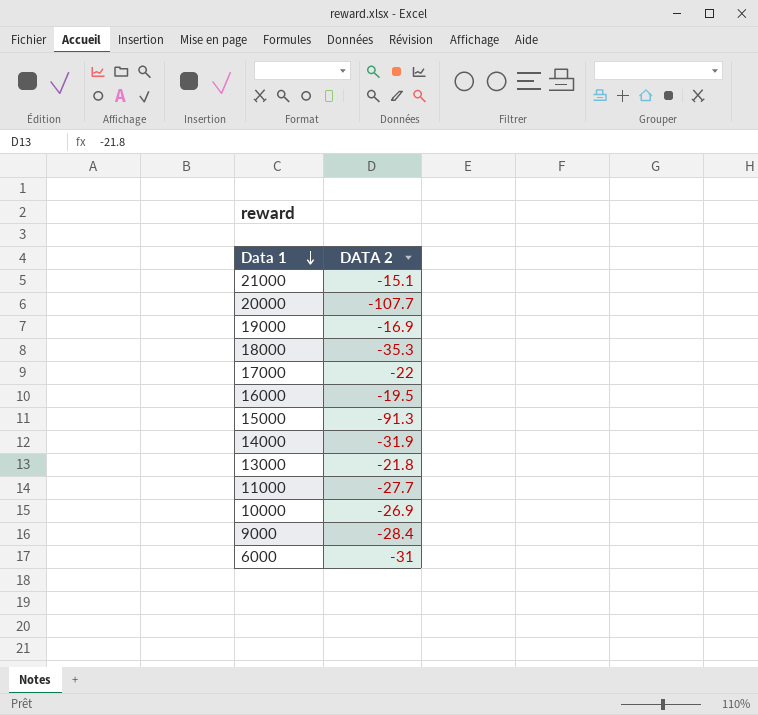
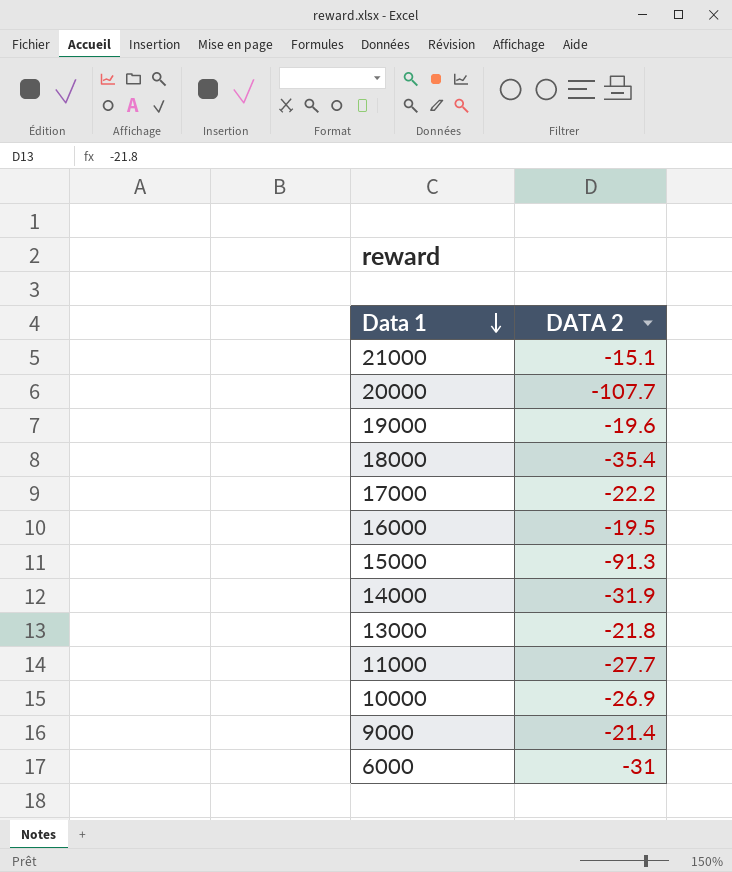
19000 | DATA 2: -16.9 -> -19.6
18000 | DATA 2: -35.3 -> -35.4
17000 | DATA 2: -22 -> -22.2
9000 | DATA 2: -28.4 -> -21.4

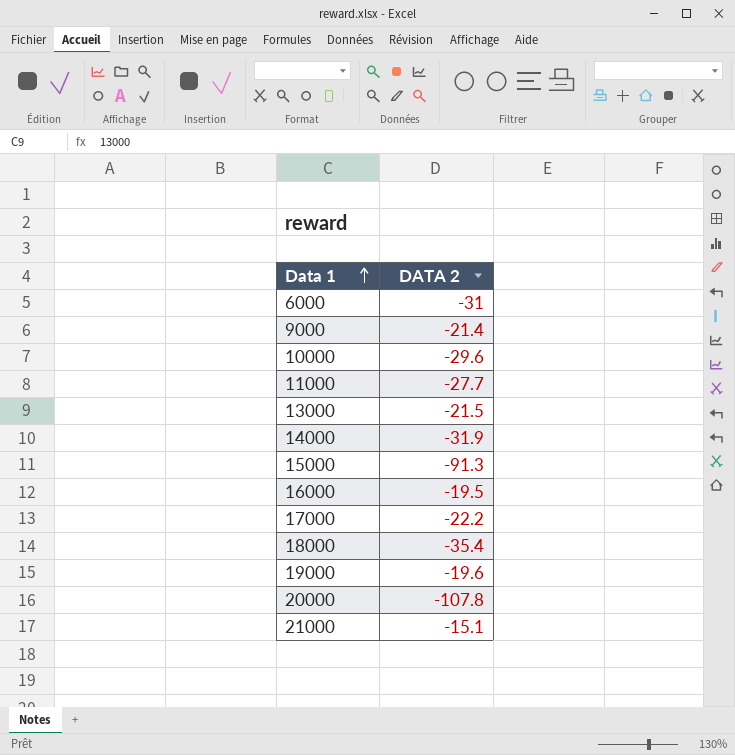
row order: Data 1 descending -> Data 1 ascending
10000 | DATA 2: -26.9 -> -29.6
13000 | DATA 2: -21.8 -> -21.5
20000 | DATA 2: -107.7 -> -107.8

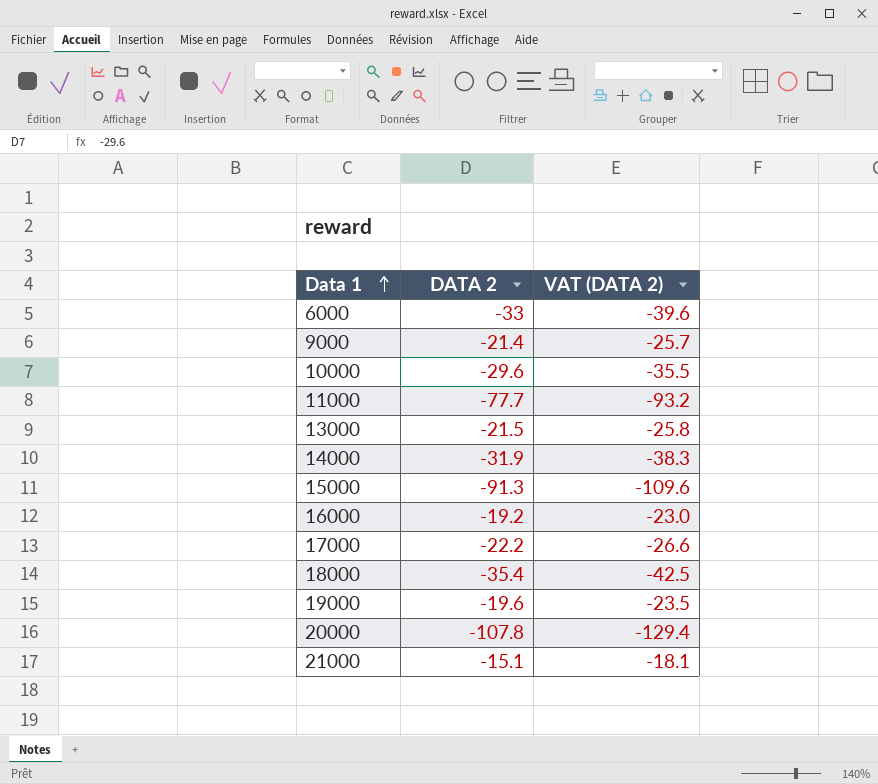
column VAT (DATA 2) | formula: none -> [DATA 2] * 1.2
6000 | DATA 2: -31 -> -33
11000 | DATA 2: -27.7 -> -77.7
16000 | DATA 2: -19.5 -> -19.2

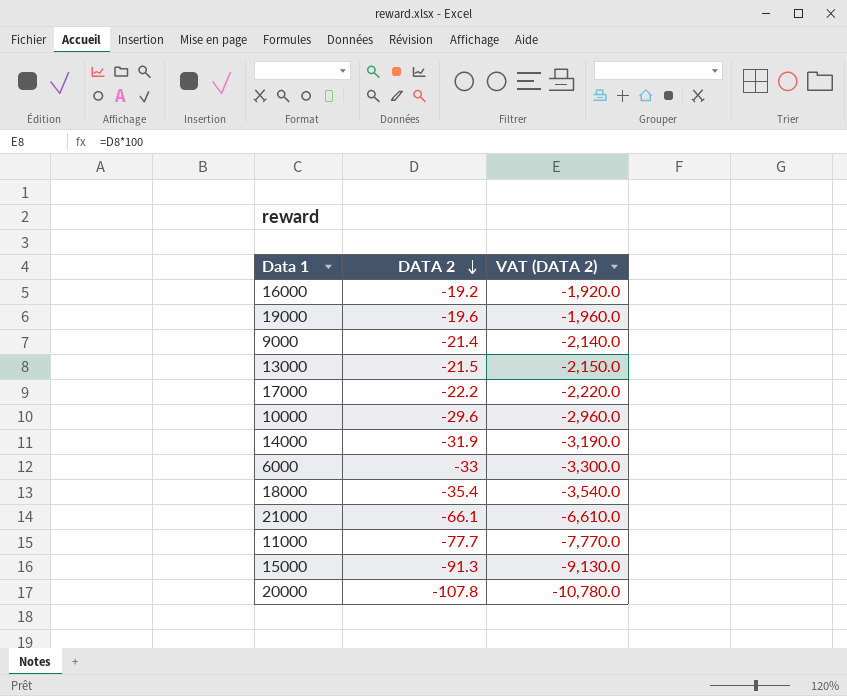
row order: Data 1 ascending -> DATA 2 descending
column VAT (DATA 2) | formula: [DATA 2] * 1.2 -> [DATA 2] * 100
21000 | DATA 2: -15.1 -> -66.1

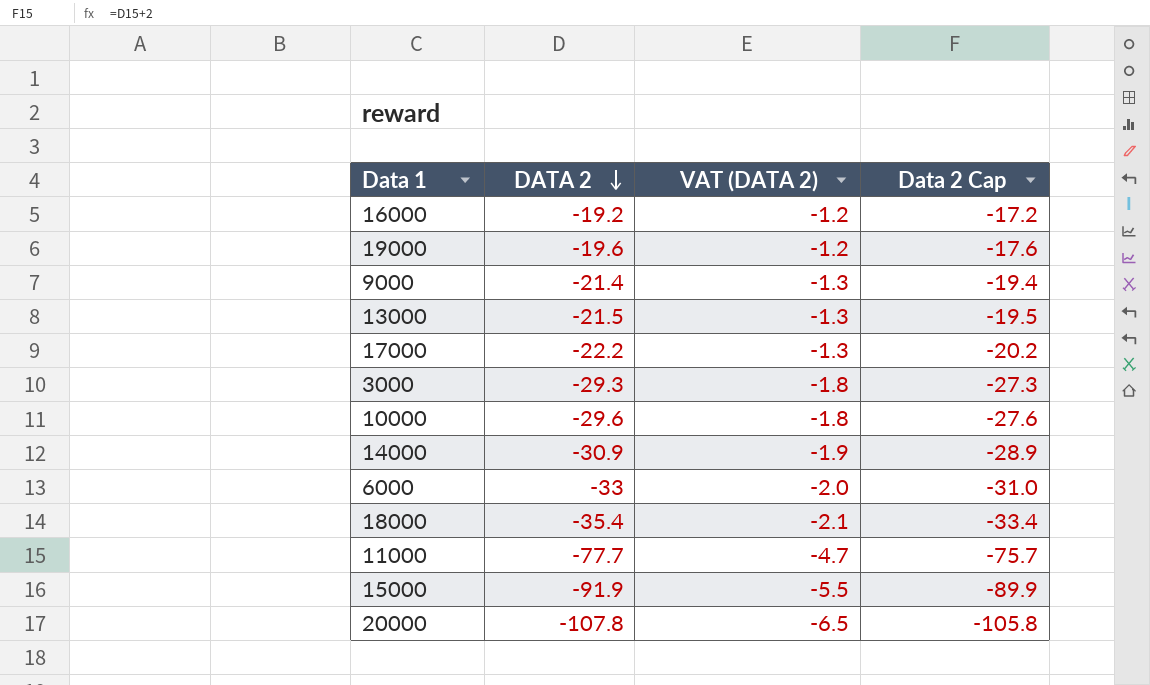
column VAT (DATA 2) | formula: [DATA 2] * 100 -> [DATA 2] * 0.06
column Data 2 Cap | formula: none -> [DATA 2] + 2
row 21000: -66.1 | -6,610.0 -> none
row 3000: none -> -29.3 | -1.8 | -27.3
14000 | DATA 2: -31.9 -> -30.9
15000 | DATA 2: -91.3 -> -91.9

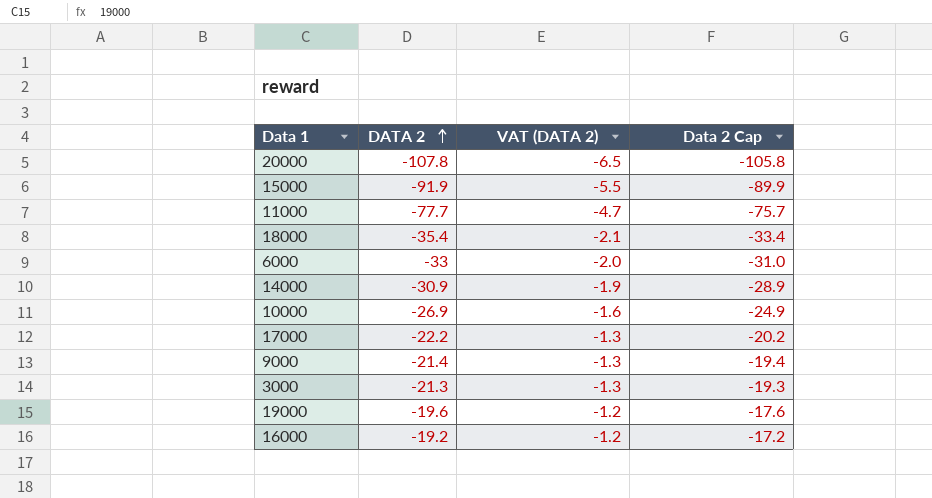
row order: DATA 2 descending -> DATA 2 ascending
row 13000: -21.5 | -1.3 | -19.5 -> none
10000 | DATA 2: -29.6 -> -26.9
10000 | VAT (DATA 2): -1.8 -> -1.6
10000 | Data 2 Cap: -27.6 -> -24.9
3000 | DATA 2: -29.3 -> -21.3
3000 | VAT (DATA 2): -1.8 -> -1.3
3000 | Data 2 Cap: -27.3 -> -19.3

